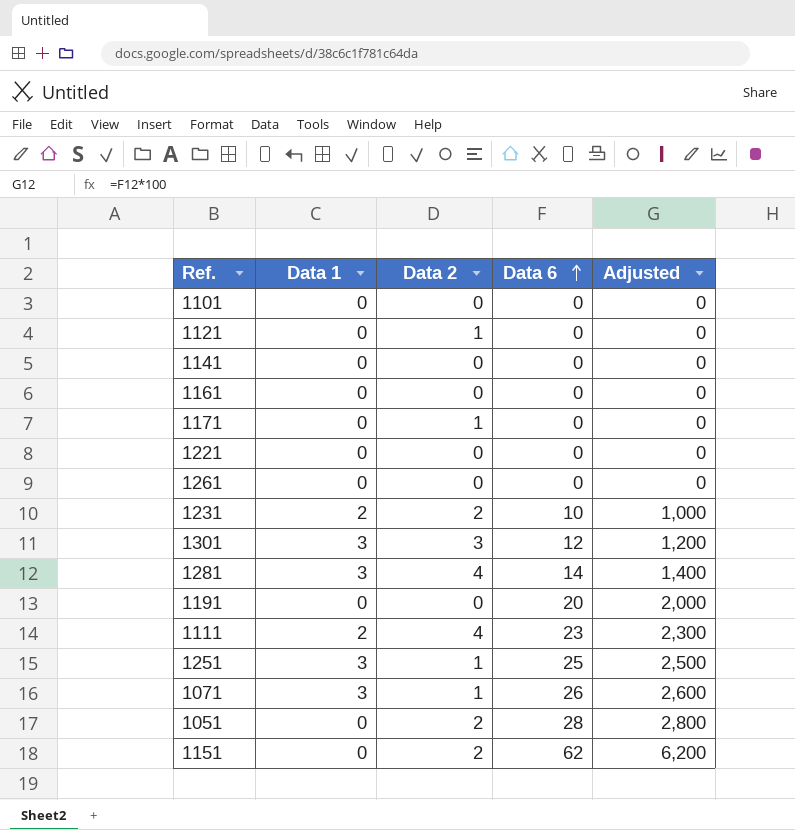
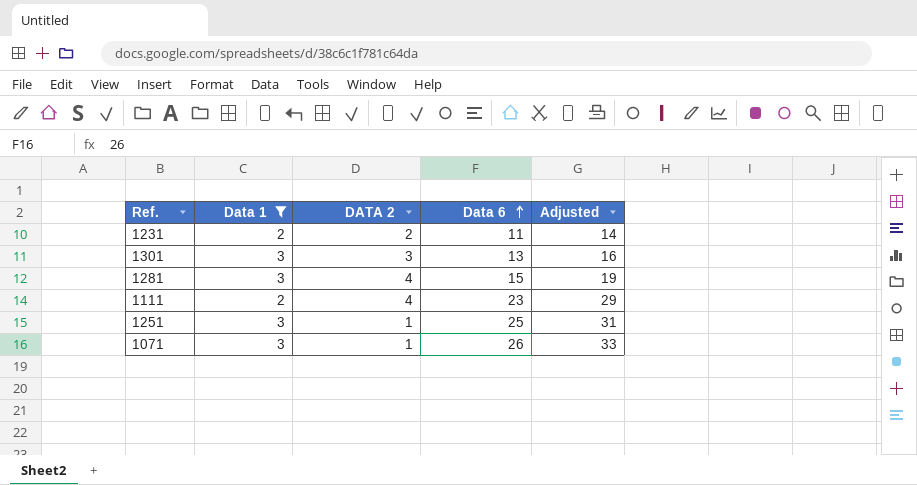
filter: none -> Data 1 != 0
column name: Data 2 -> DATA 2
column Adjusted | formula: [Data 6] * 100 -> [Data 6] * 1.25
1231 | Data 6: 10 -> 11
1301 | Data 6: 12 -> 13
1281 | Data 6: 14 -> 15

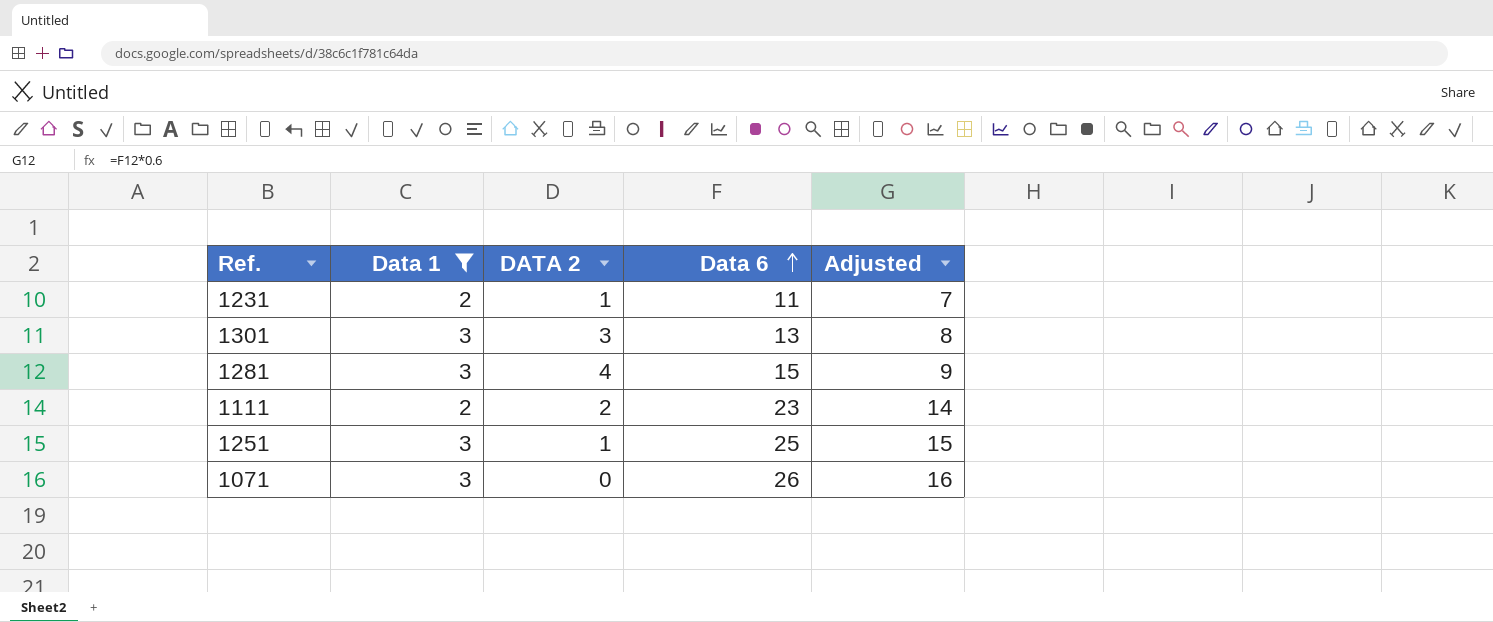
column Adjusted | formula: [Data 6] * 1.25 -> [Data 6] * 0.6
1231 | DATA 2: 2 -> 1
1111 | DATA 2: 4 -> 2
1071 | DATA 2: 1 -> 0

